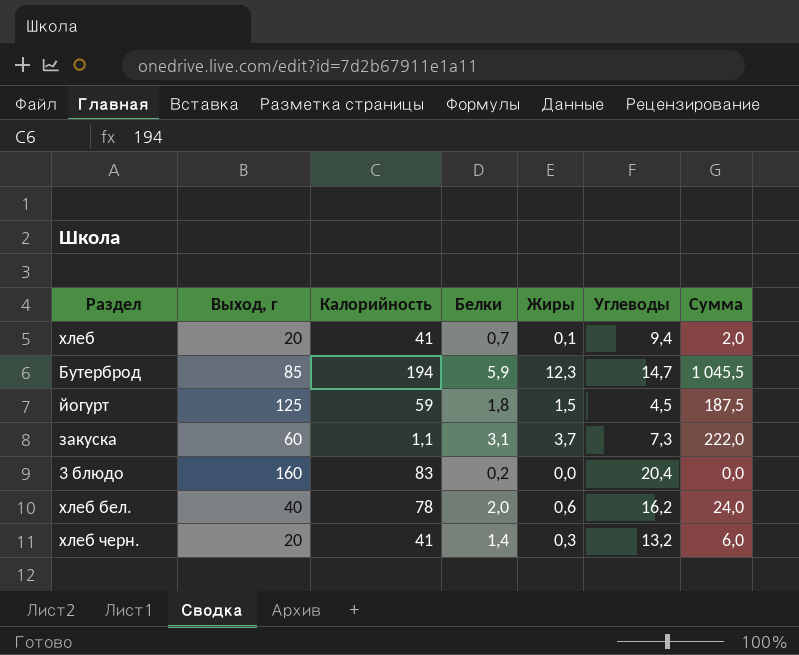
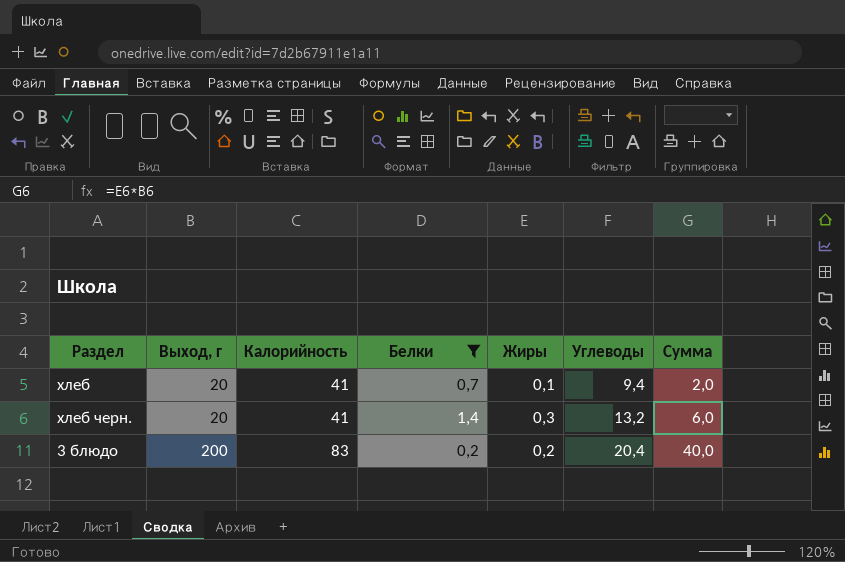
filter: none -> Белки <= 1,4
row order: none -> Выход, г ascending
3 блюдо | Выход, г: 160 -> 200
3 блюдо | Жиры: 0,0 -> 0,2
3 блюдо | Сумма: 0,0 -> 40,0

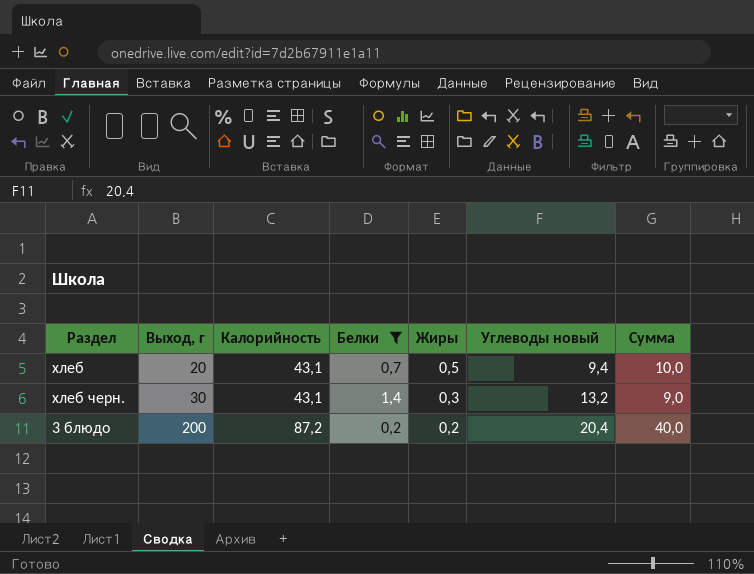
column name: Углеводы -> Углеводы новый
хлеб | Калорийность: 41 -> 43,1
хлеб | Жиры: 0,1 -> 0,5
хлеб | Сумма: 2,0 -> 10,0
хлеб черн. | Выход, г: 20 -> 30
хлеб черн. | Калорийность: 41 -> 43,1
хлеб черн. | Сумма: 6,0 -> 9,0
3 блюдо | Калорийность: 83 -> 87,2

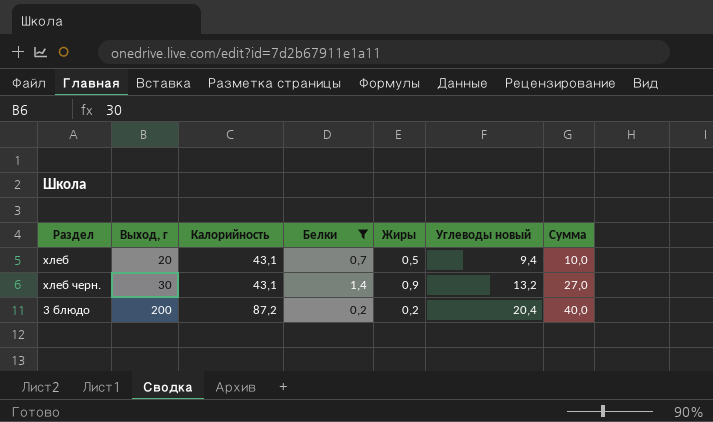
хлеб черн. | Жиры: 0,3 -> 0,9
хлеб черн. | Сумма: 9,0 -> 27,0

